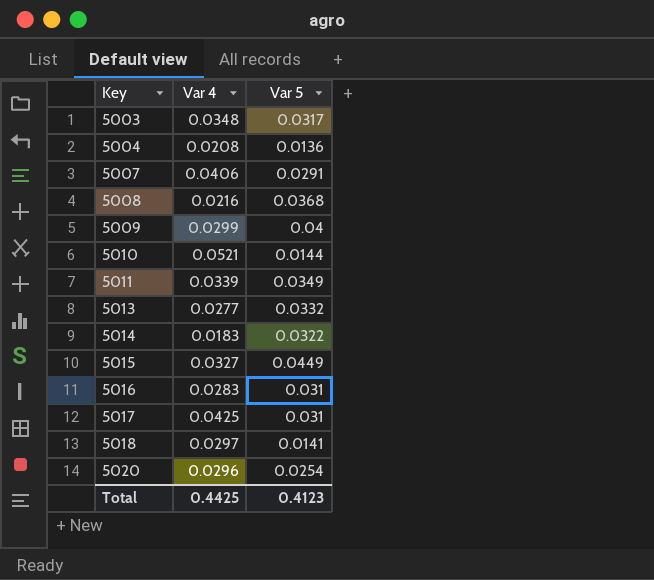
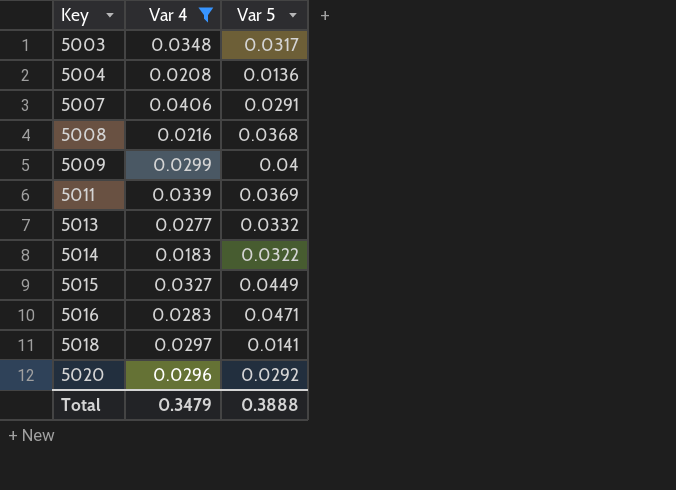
filter: none -> Var 4 <= 0.0406
5011 | Var 5: 0.0349 -> 0.0369
5016 | Var 5: 0.031 -> 0.0471
5020 | Var 5: 0.0254 -> 0.0292
Total | Var 4: 0.4425 -> 0.3479
Total | Var 5: 0.4123 -> 0.3888

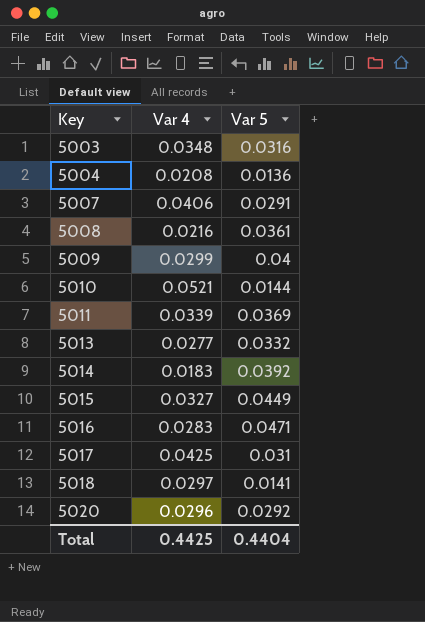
filter: Var 4 <= 0.0406 -> none
5003 | Var 5: 0.0317 -> 0.0316
5008 | Var 5: 0.0368 -> 0.0361
5014 | Var 5: 0.0322 -> 0.0392
Total | Var 4: 0.3479 -> 0.4425
Total | Var 5: 0.3888 -> 0.4404

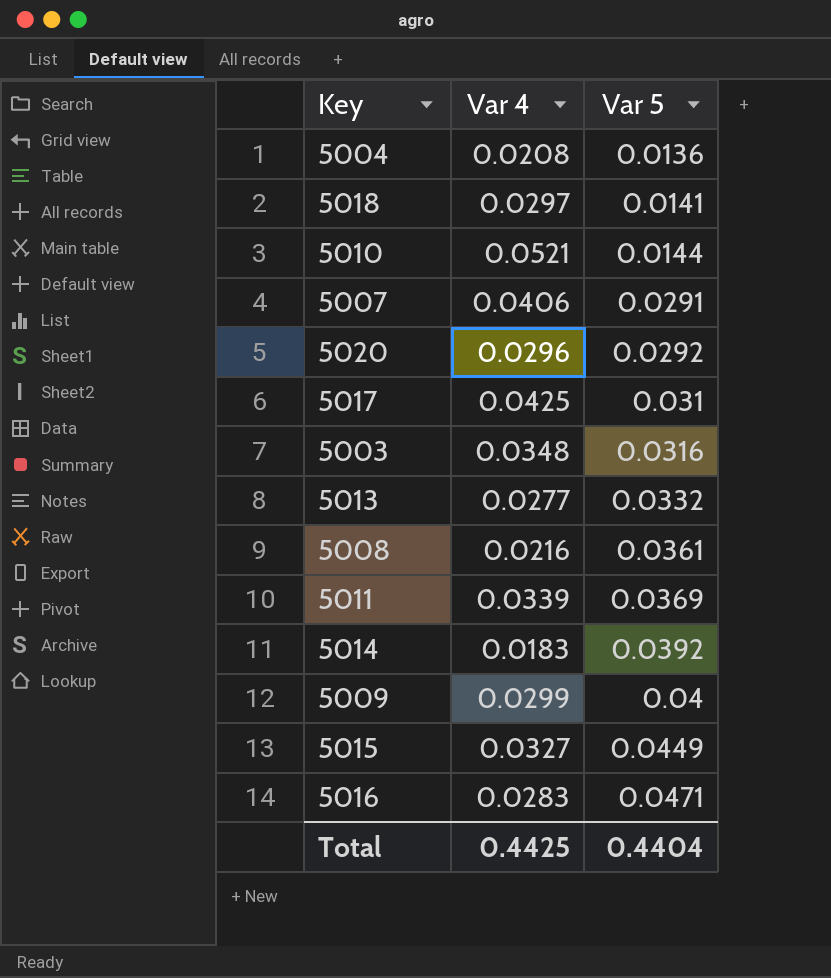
row order: Key ascending -> Var 5 ascending

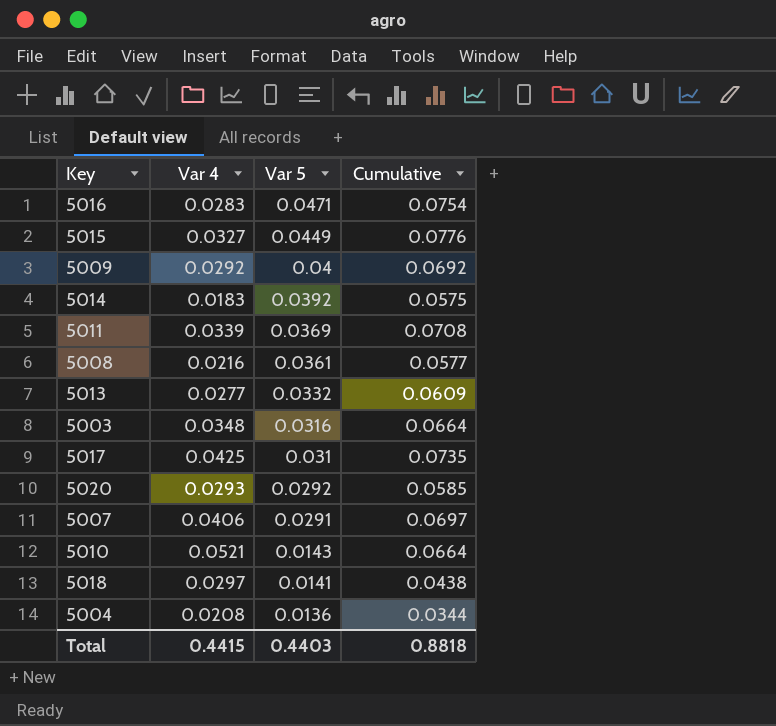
row order: Var 5 ascending -> Var 5 descending
column Cumulative | formula: none -> [Var 4] + [Var 5]
5009 | Var 4: 0.0299 -> 0.0292
5020 | Var 4: 0.0296 -> 0.0293
5010 | Var 5: 0.0144 -> 0.0143
Total | Var 4: 0.4425 -> 0.4415
Total | Var 5: 0.4404 -> 0.4403

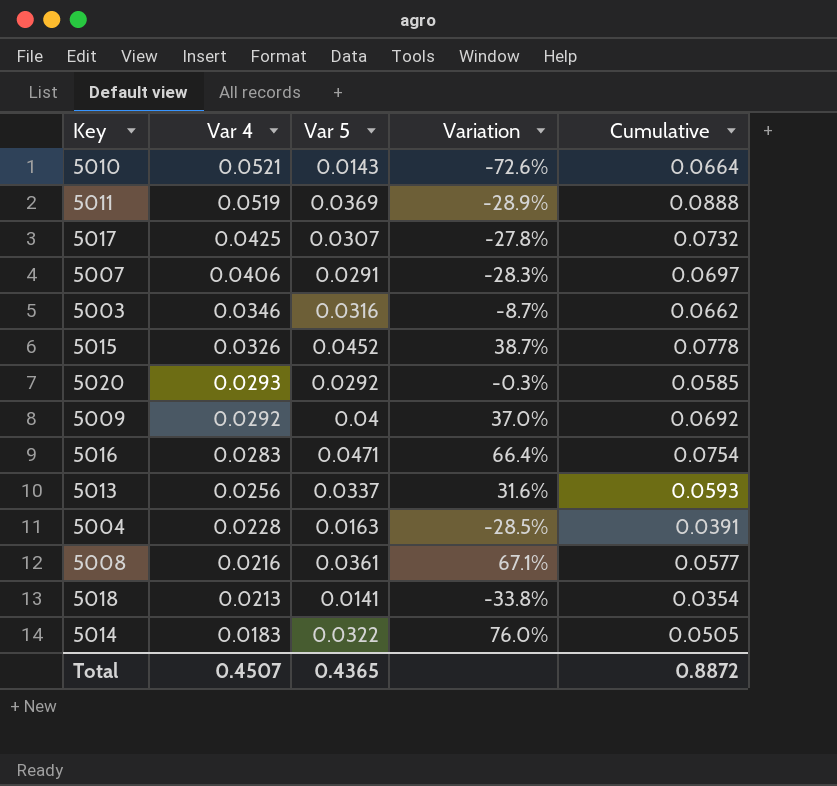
row order: Var 5 descending -> Var 4 descending
column Variation | formula: none -> ([Var 5] - [Var 4]) / [Var 4]
5011 | Var 4: 0.0339 -> 0.0519
5011 | Cumulative: 0.0708 -> 0.0888
5017 | Var 5: 0.031 -> 0.0307
5017 | Cumulative: 0.0735 -> 0.0732
5003 | Var 4: 0.0348 -> 0.0346
5003 | Cumulative: 0.0664 -> 0.0662
5015 | Var 4: 0.0327 -> 0.0326
5015 | Var 5: 0.0449 -> 0.0452
5015 | Cumulative: 0.0776 -> 0.0778
5013 | Var 4: 0.0277 -> 0.0256
5013 | Var 5: 0.0332 -> 0.0337
5013 | Cumulative: 0.0609 -> 0.0593
5004 | Var 4: 0.0208 -> 0.0228
5004 | Var 5: 0.0136 -> 0.0163
5004 | Cumulative: 0.0344 -> 0.0391
5018 | Var 4: 0.0297 -> 0.0213
5018 | Cumulative: 0.0438 -> 0.0354
5014 | Var 5: 0.0392 -> 0.0322
5014 | Cumulative: 0.0575 -> 0.0505
Total | Var 4: 0.4415 -> 0.4507
Total | Var 5: 0.4403 -> 0.4365
Total | Cumulative: 0.8818 -> 0.8872

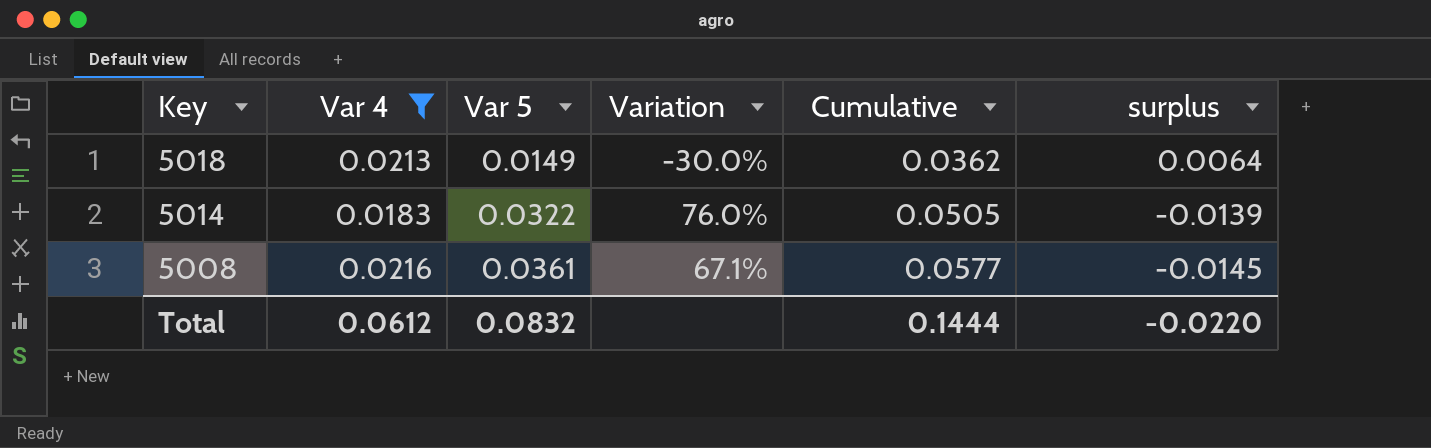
filter: none -> Var 4 <= 0.0216
row order: Var 4 descending -> Key descending
column surplus | formula: none -> [Var 4] - [Var 5]
5018 | Var 5: 0.0141 -> 0.0149
5018 | Variation: -33.8% -> -30.0%
5018 | Cumulative: 0.0354 -> 0.0362
Total | Var 4: 0.4507 -> 0.0612
Total | Var 5: 0.4365 -> 0.0832
Total | Cumulative: 0.8872 -> 0.1444

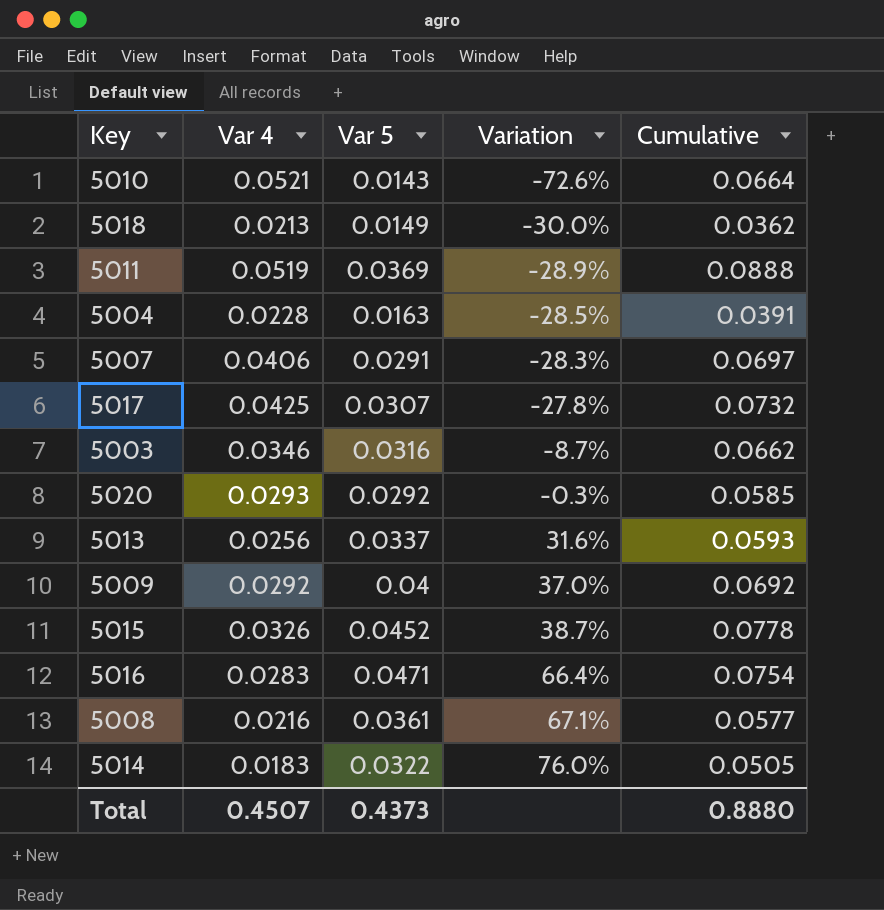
filter: Var 4 <= 0.0216 -> none
row order: Key descending -> Variation ascending
column surplus | formula: [Var 4] - [Var 5] -> none
Total | Var 4: 0.0612 -> 0.4507
Total | Var 5: 0.0832 -> 0.4373
Total | Cumulative: 0.1444 -> 0.8880

